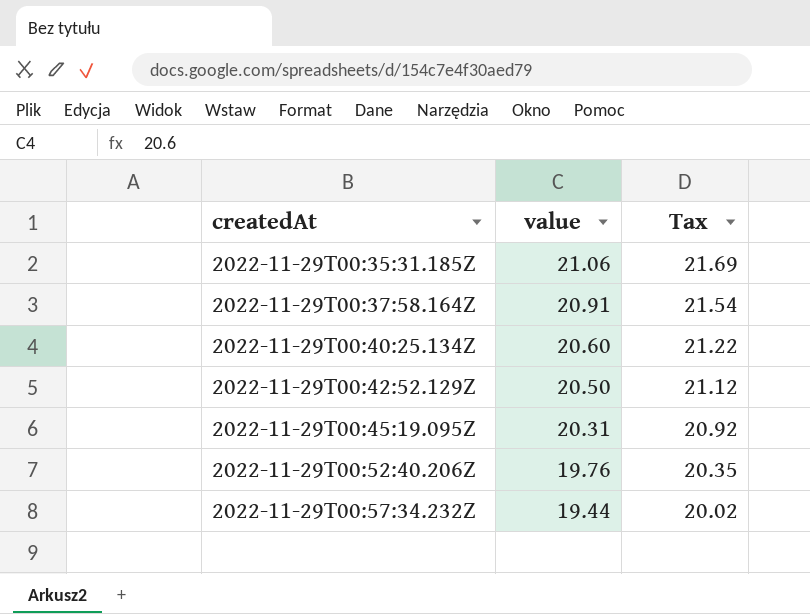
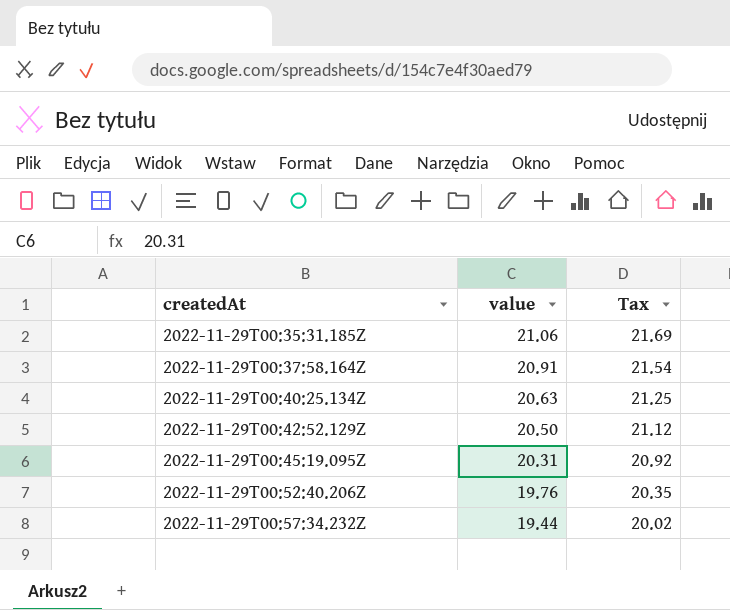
2022-11-29T00:40:25.134Z | value: 20.60 -> 20.63
2022-11-29T00:40:25.134Z | Tax: 21.22 -> 21.25

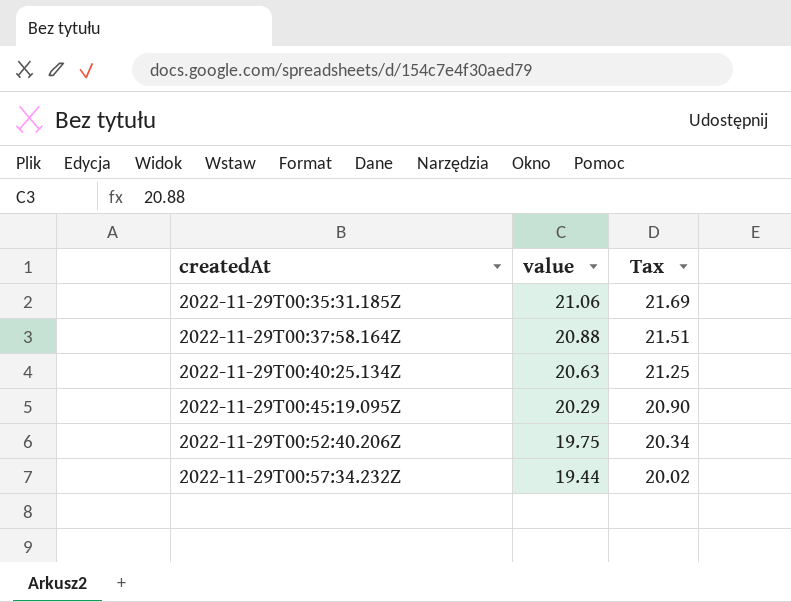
row 2022-11-29T00:42:52.129Z: 20.50 | 21.12 -> none
2022-11-29T00:37:58.164Z | value: 20.91 -> 20.88
2022-11-29T00:37:58.164Z | Tax: 21.54 -> 21.51
2022-11-29T00:45:19.095Z | value: 20.31 -> 20.29
2022-11-29T00:45:19.095Z | Tax: 20.92 -> 20.90
2022-11-29T00:52:40.206Z | value: 19.76 -> 19.75
2022-11-29T00:52:40.206Z | Tax: 20.35 -> 20.34

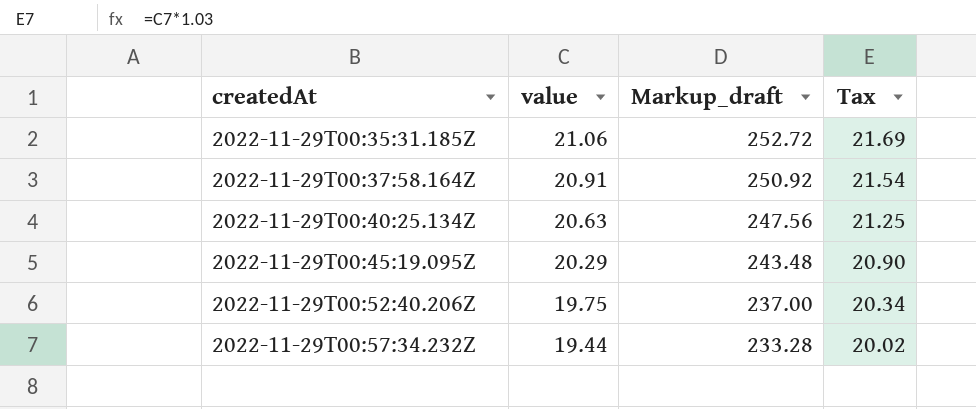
column Markup_draft | formula: none -> [value] * 12
2022-11-29T00:37:58.164Z | value: 20.88 -> 20.91
2022-11-29T00:37:58.164Z | Tax: 21.51 -> 21.54

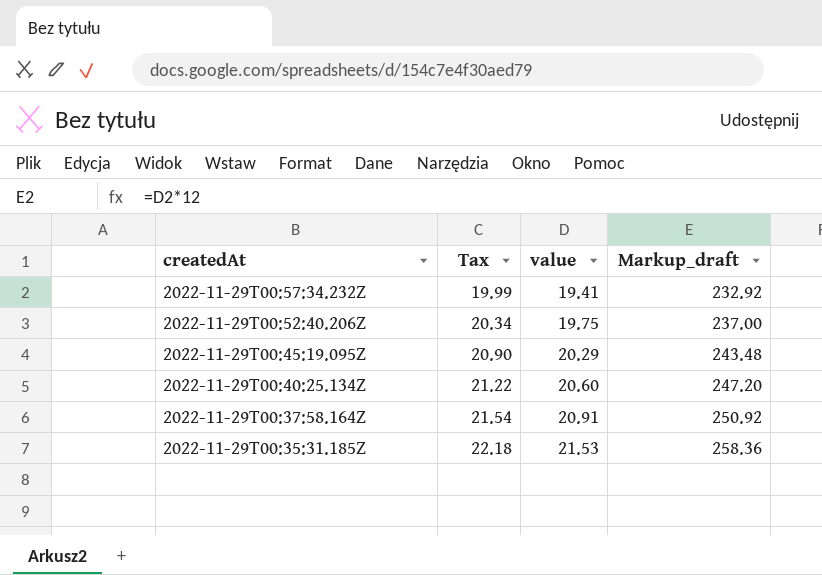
row order: createdAt ascending -> createdAt descending
column Tax | position: 4 -> 2
2022-11-29T00:57:34.232Z | Tax: 20.02 -> 19.99
2022-11-29T00:57:34.232Z | value: 19.44 -> 19.41
2022-11-29T00:57:34.232Z | Markup_draft: 233.28 -> 232.92
2022-11-29T00:40:25.134Z | Tax: 21.25 -> 21.22
2022-11-29T00:40:25.134Z | value: 20.63 -> 20.60
2022-11-29T00:40:25.134Z | Markup_draft: 247.56 -> 247.20
2022-11-29T00:35:31.185Z | Tax: 21.69 -> 22.18
2022-11-29T00:35:31.185Z | value: 21.06 -> 21.53
2022-11-29T00:35:31.185Z | Markup_draft: 252.72 -> 258.36

